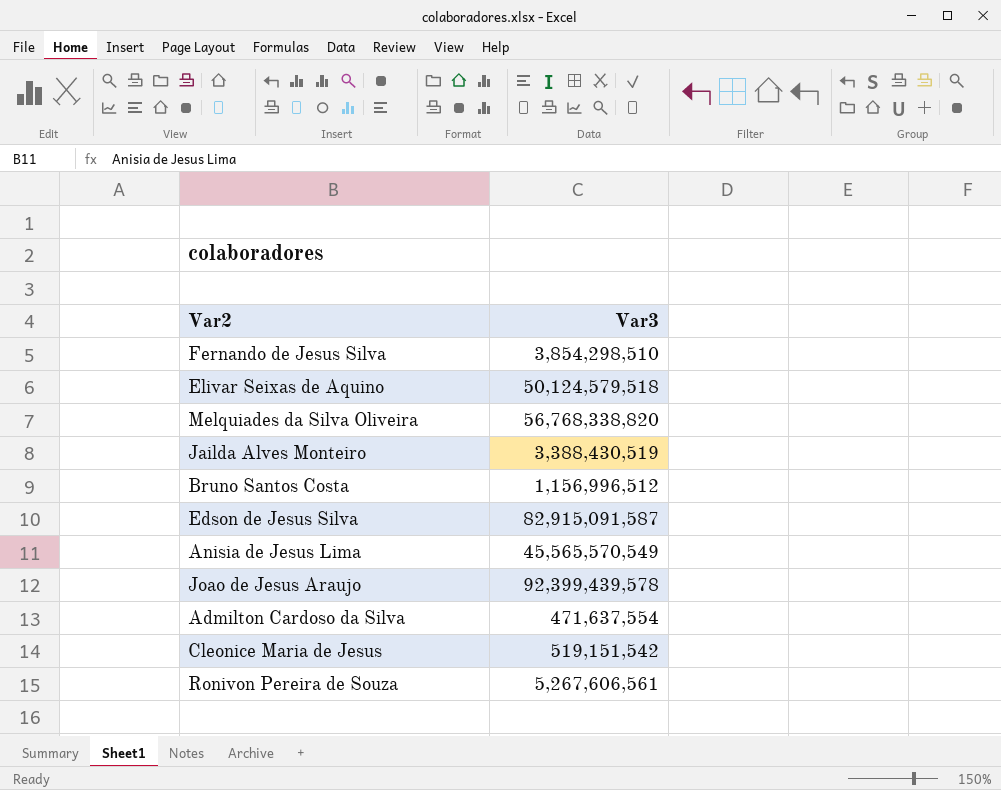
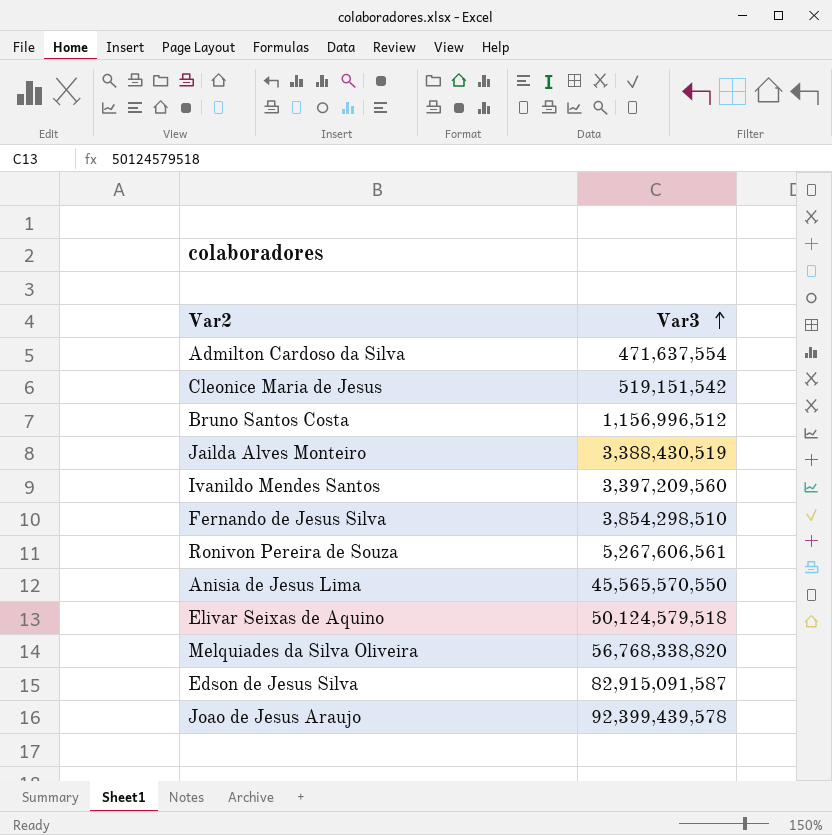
row order: none -> Var3 ascending
row Ivanildo Mendes Santos: none -> 3,397,209,560
Anisia de Jesus Lima | Var3: 45,565,570,549 -> 45,565,570,550

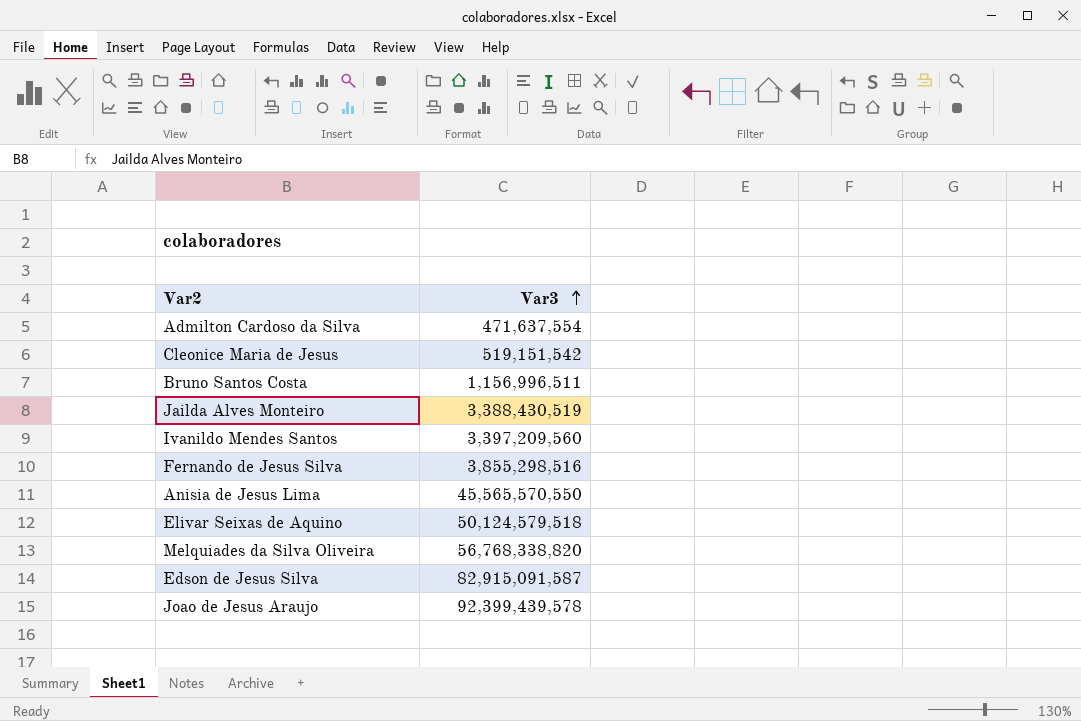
row Ronivon Pereira de Souza: 5,267,606,561 -> none
Bruno Santos Costa | Var3: 1,156,996,512 -> 1,156,996,511
Fernando de Jesus Silva | Var3: 3,854,298,510 -> 3,855,298,516

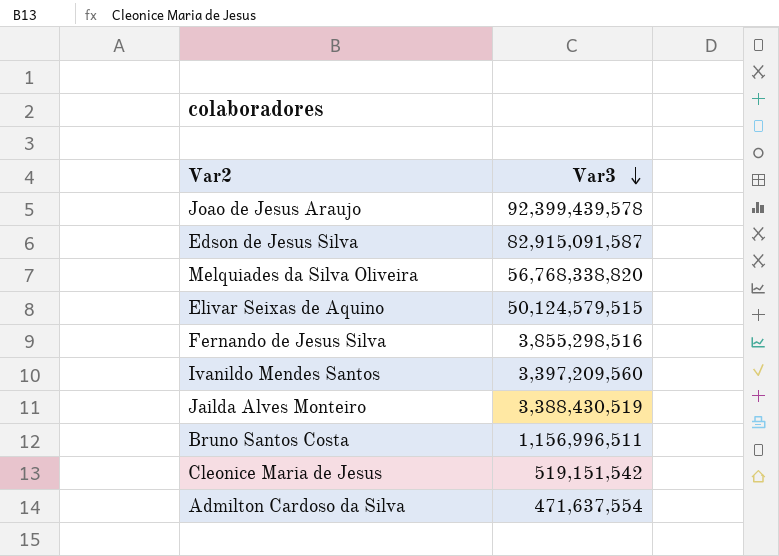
row order: Var3 ascending -> Var3 descending
row Anisia de Jesus Lima: 45,565,570,550 -> none
Elivar Seixas de Aquino | Var3: 50,124,579,518 -> 50,124,579,515

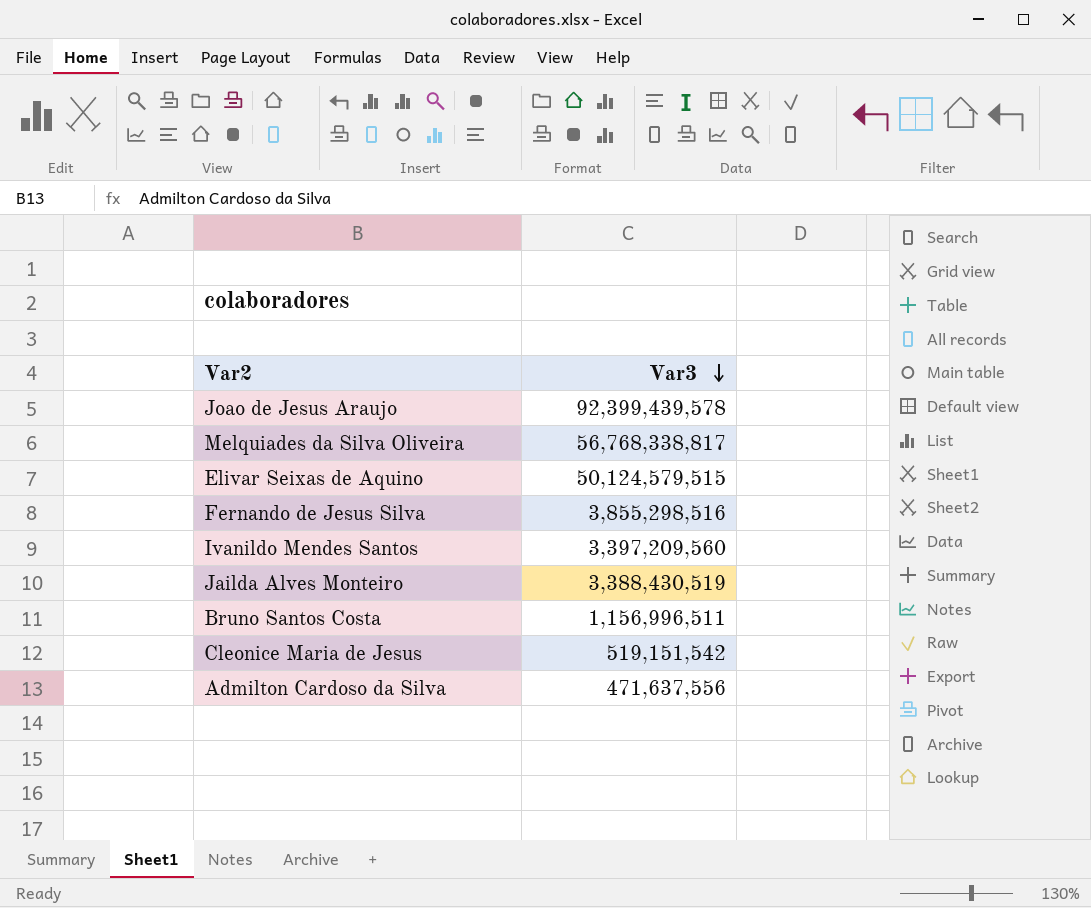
row Edson de Jesus Silva: 82,915,091,587 -> none
Melquiades da Silva Oliveira | Var3: 56,768,338,820 -> 56,768,338,817
Admilton Cardoso da Silva | Var3: 471,637,554 -> 471,637,556

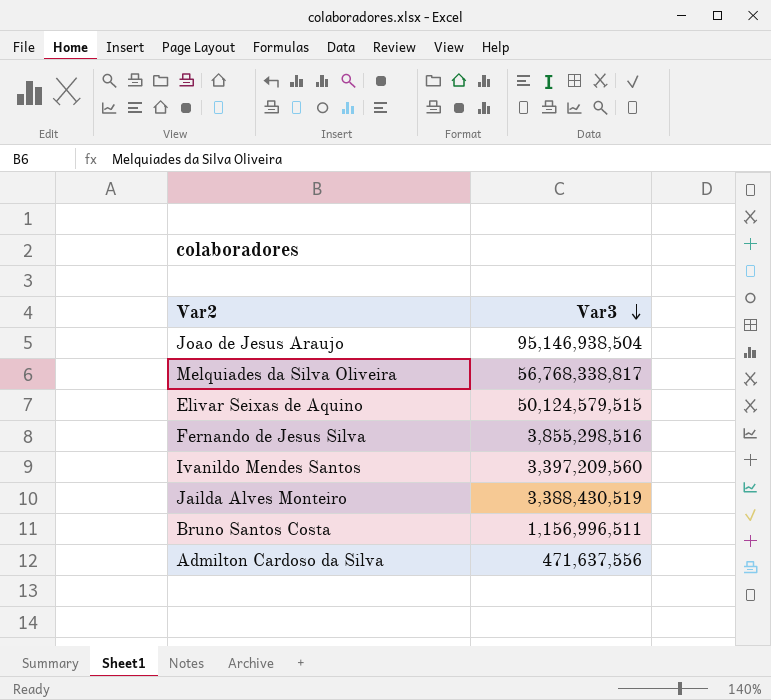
row Cleonice Maria de Jesus: 519,151,542 -> none
Joao de Jesus Araujo | Var3: 92,399,439,578 -> 95,146,938,504

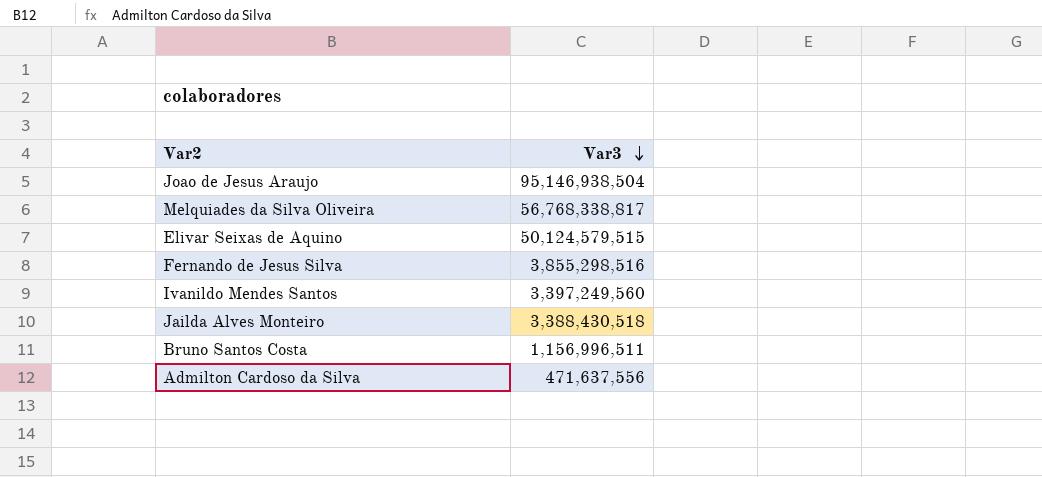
Ivanildo Mendes Santos | Var3: 3,397,209,560 -> 3,397,249,560
Jailda Alves Monteiro | Var3: 3,388,430,519 -> 3,388,430,518

